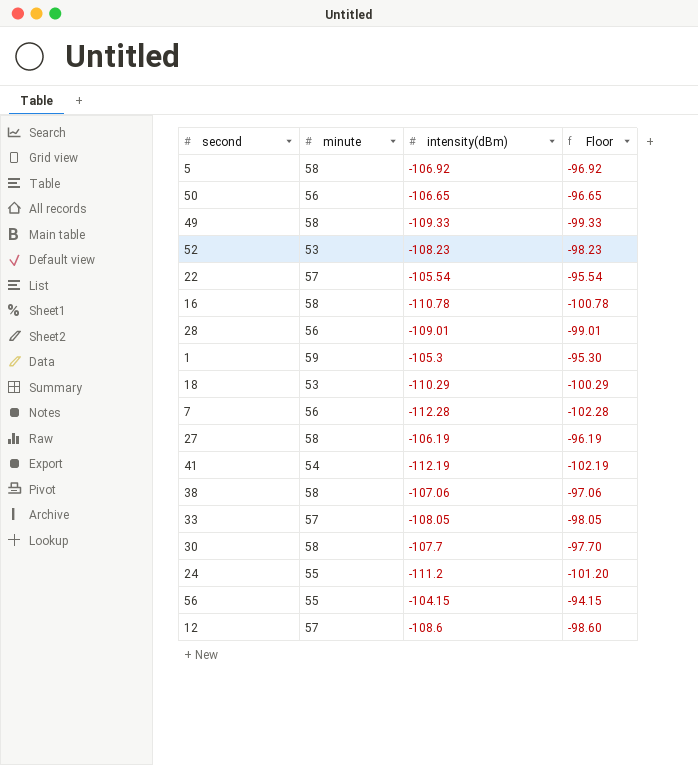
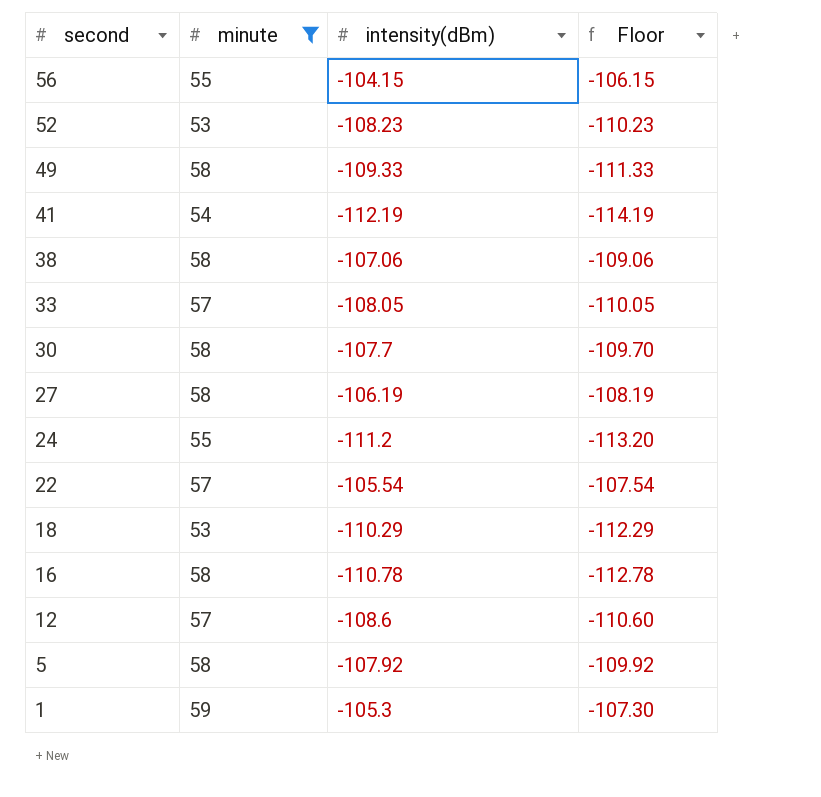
filter: none -> minute != 56
row order: none -> second descending
column Floor | formula: [intensity(dBm)] + 10 -> [intensity(dBm)] - 2
5 | intensity(dBm): -106.92 -> -107.92

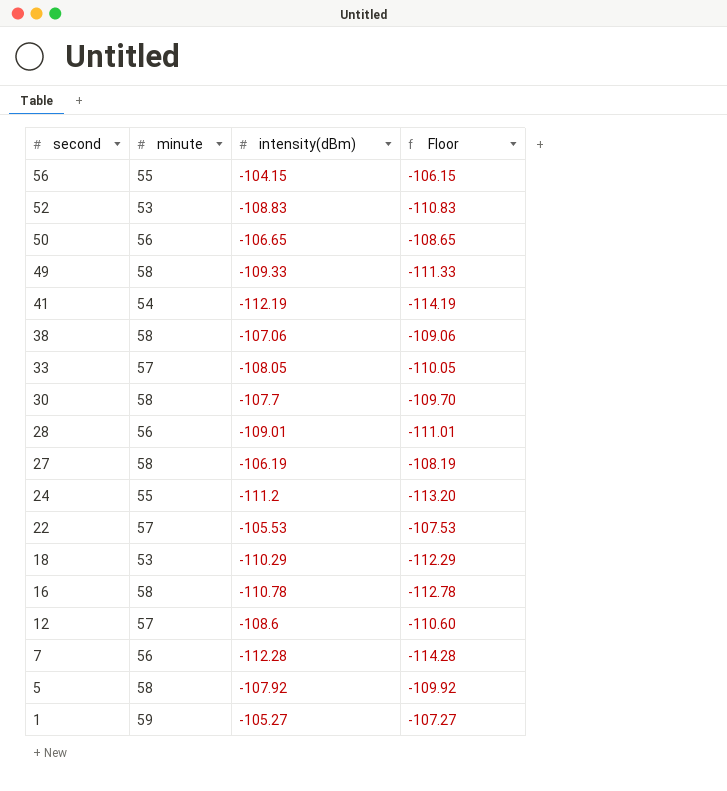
filter: minute != 56 -> none
52 | intensity(dBm): -108.23 -> -108.83
52 | Floor: -110.23 -> -110.83
22 | intensity(dBm): -105.54 -> -105.53
22 | Floor: -107.54 -> -107.53
1 | intensity(dBm): -105.3 -> -105.27
1 | Floor: -107.30 -> -107.27

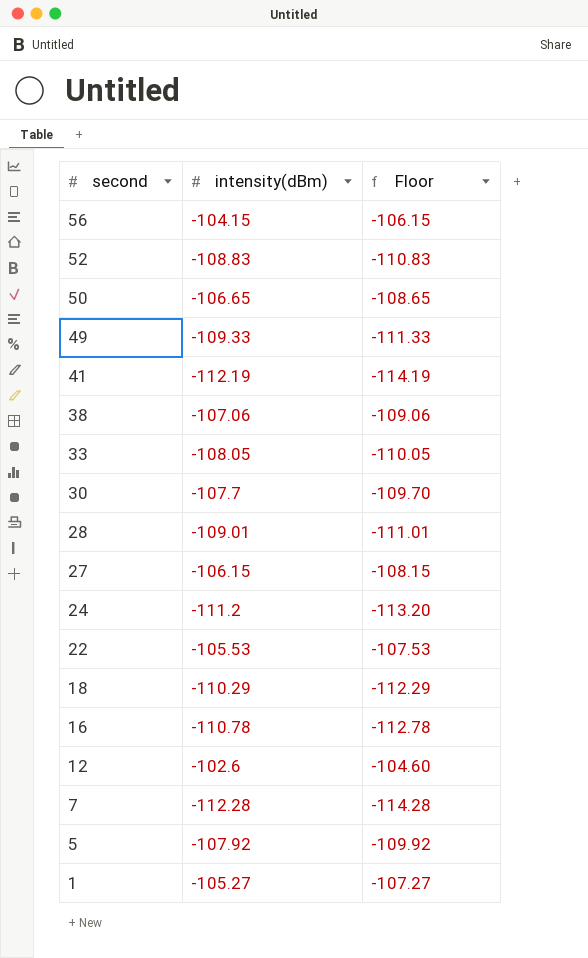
column minute | position: 2 -> none
27 | intensity(dBm): -106.19 -> -106.15
27 | Floor: -108.19 -> -108.15
12 | intensity(dBm): -108.6 -> -102.6
12 | Floor: -110.60 -> -104.60

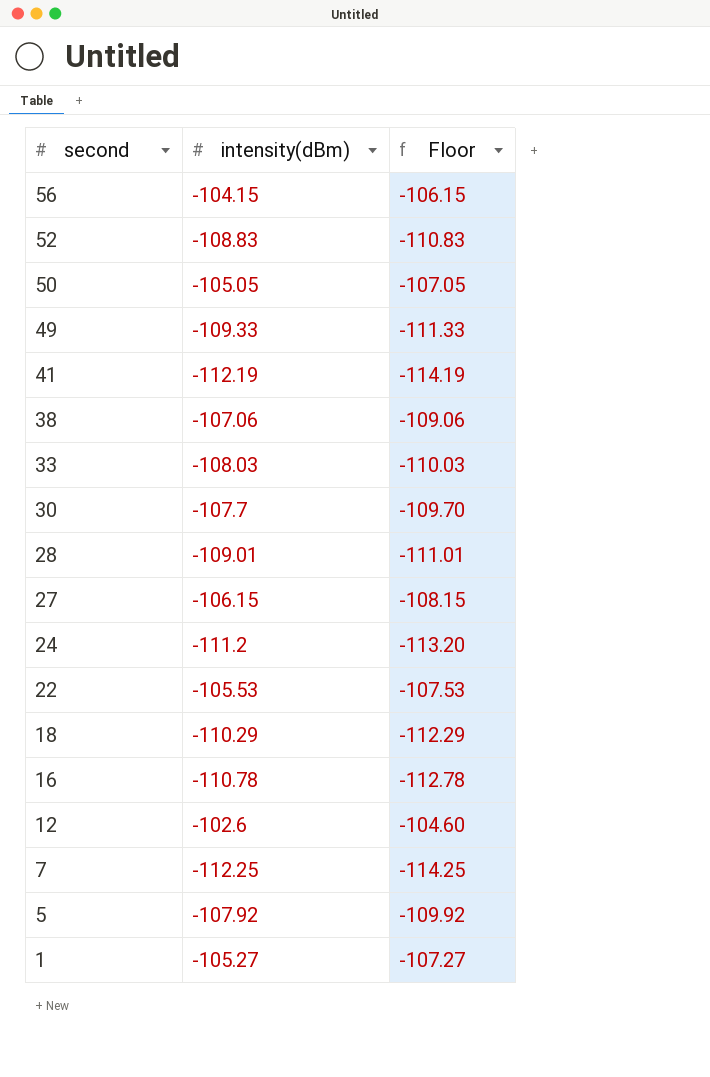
50 | intensity(dBm): -106.65 -> -105.05
50 | Floor: -108.65 -> -107.05
33 | intensity(dBm): -108.05 -> -108.03
33 | Floor: -110.05 -> -110.03
7 | intensity(dBm): -112.28 -> -112.25
7 | Floor: -114.28 -> -114.25

